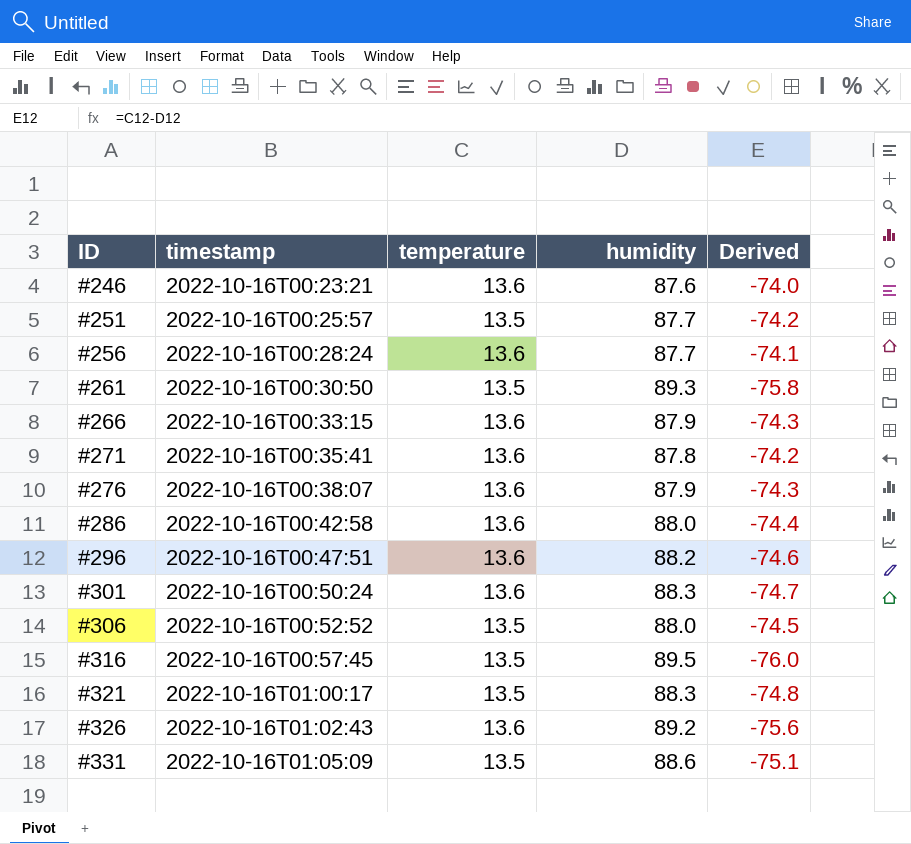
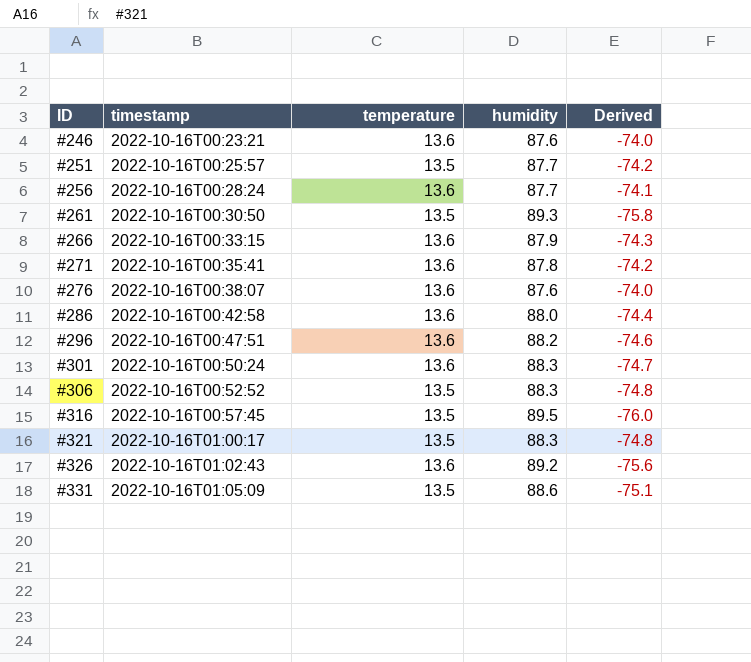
#276 | humidity: 87.9 -> 87.6
#276 | Derived: -74.3 -> -74.0
#306 | humidity: 88.0 -> 88.3
#306 | Derived: -74.5 -> -74.8

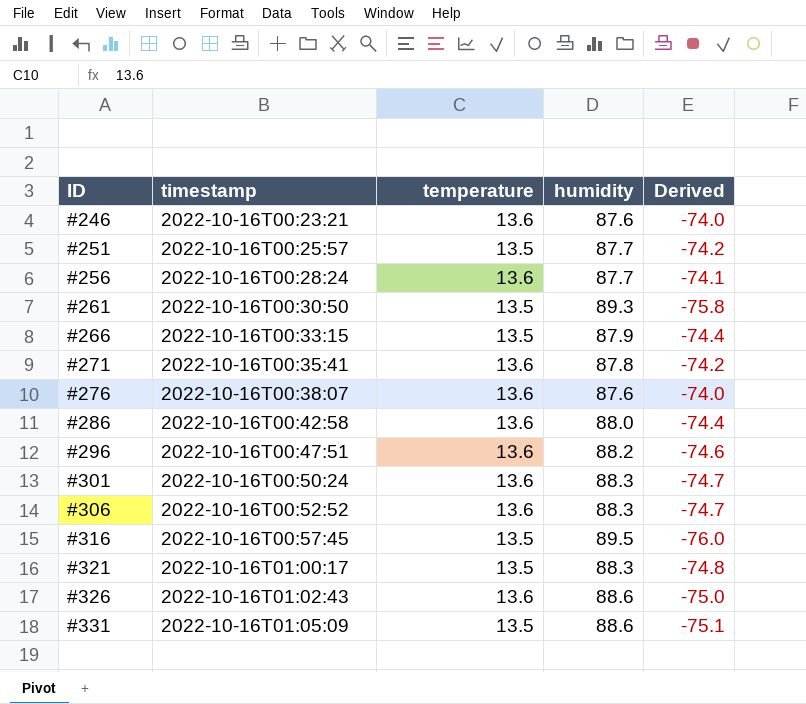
#266 | temperature: 13.6 -> 13.5
#266 | Derived: -74.3 -> -74.4
#306 | temperature: 13.5 -> 13.6
#306 | Derived: -74.8 -> -74.7
#326 | humidity: 89.2 -> 88.6
#326 | Derived: -75.6 -> -75.0

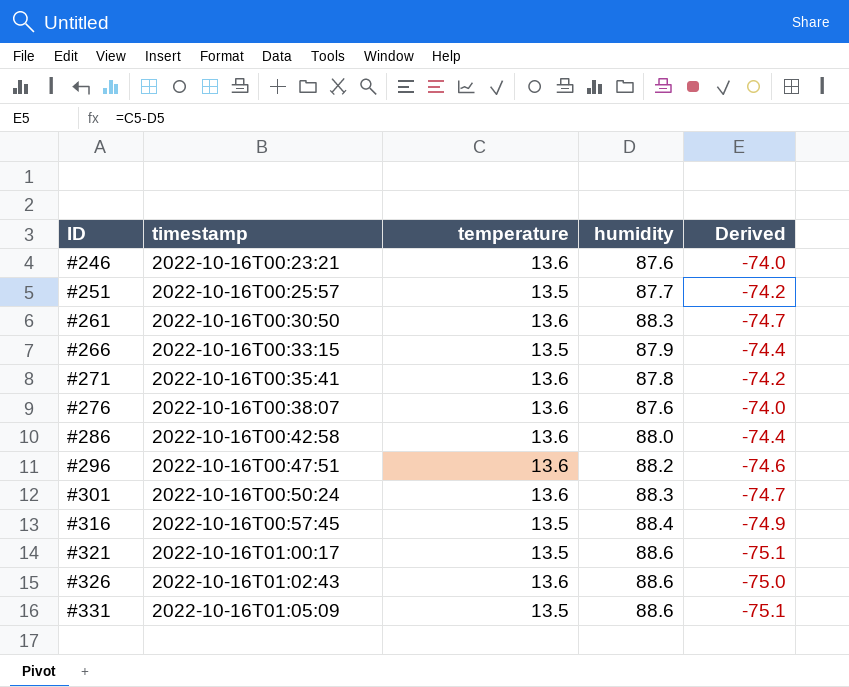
row #256: 2022-10-16T00:28:24 | 13.6 | 87.7 | -74.1 -> none
row #306: 2022-10-16T00:52:52 | 13.6 | 88.3 | -74.7 -> none
#261 | temperature: 13.5 -> 13.6
#261 | humidity: 89.3 -> 88.3
#261 | Derived: -75.8 -> -74.7
#316 | humidity: 89.5 -> 88.4
#316 | Derived: -76.0 -> -74.9
#321 | humidity: 88.3 -> 88.6
#321 | Derived: -74.8 -> -75.1

